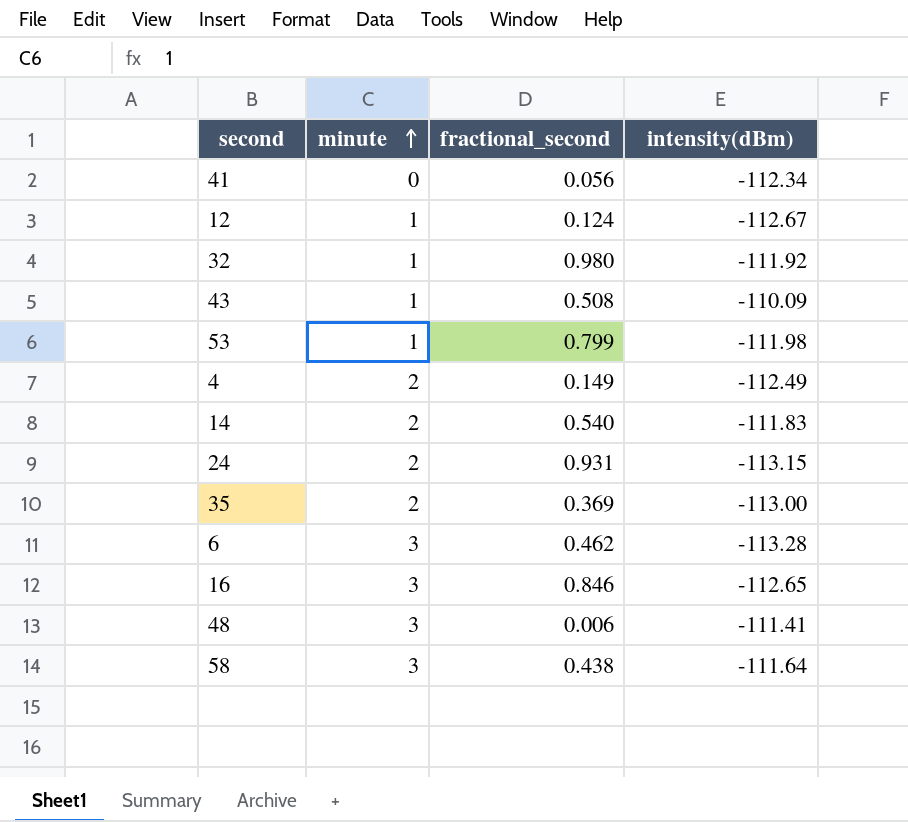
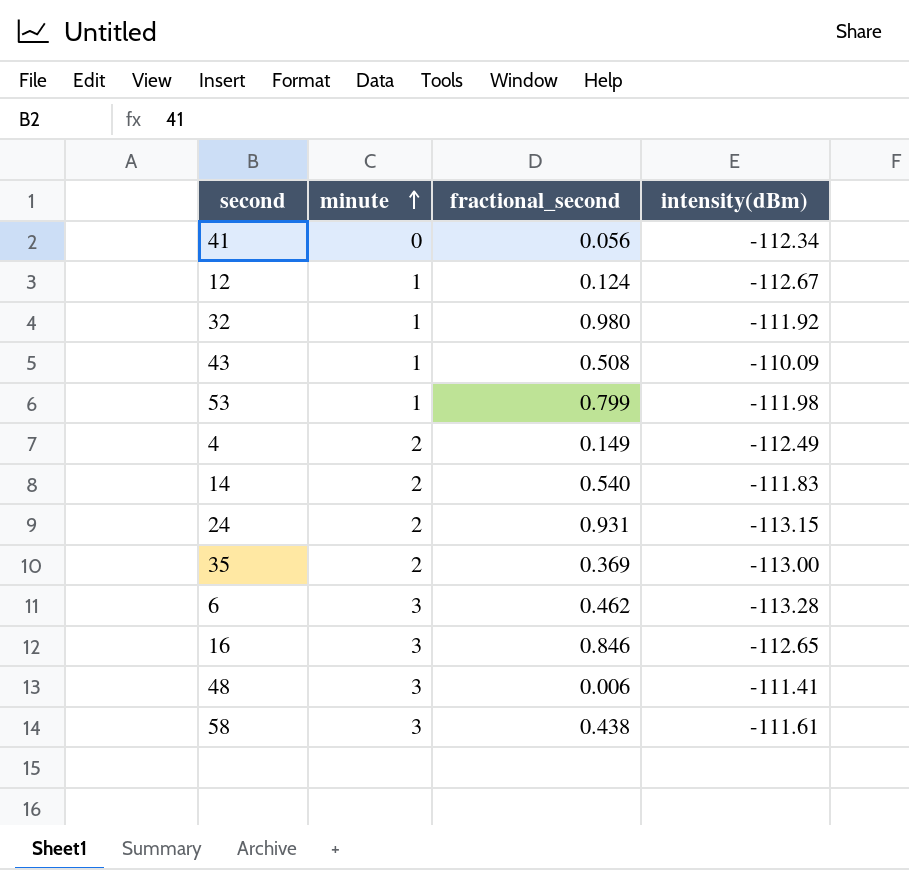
58 | intensity(dBm): -111.64 -> -111.61

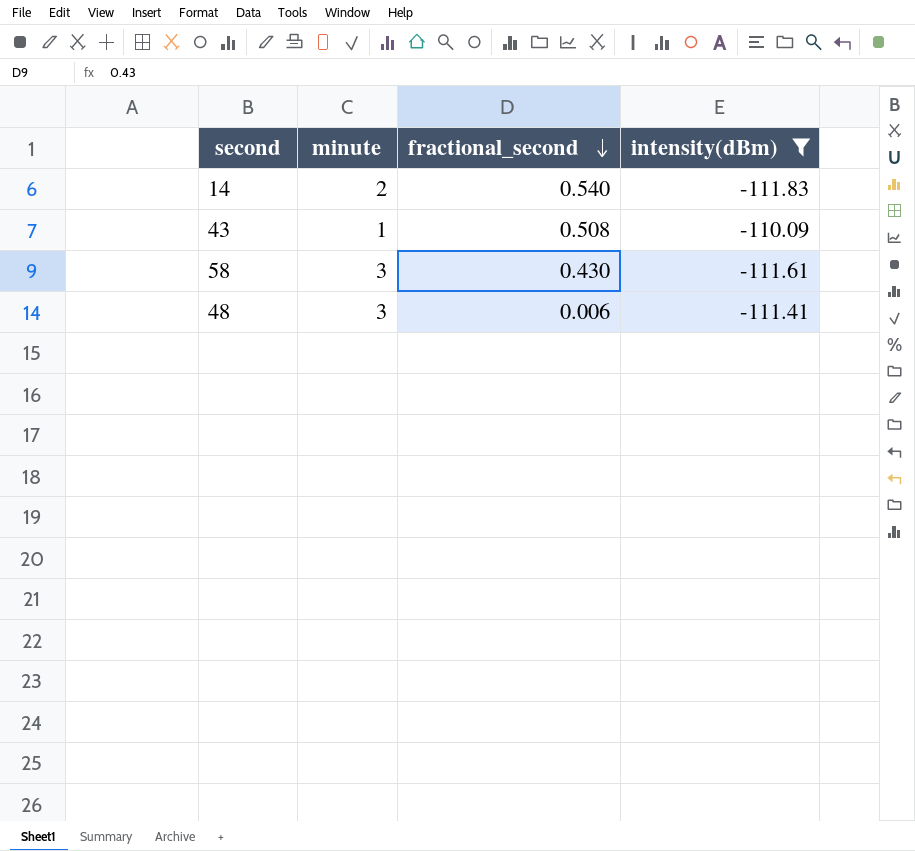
filter: none -> intensity(dBm) >= -111.83
row order: minute ascending -> fractional_second descending
58 | fractional_second: 0.438 -> 0.430

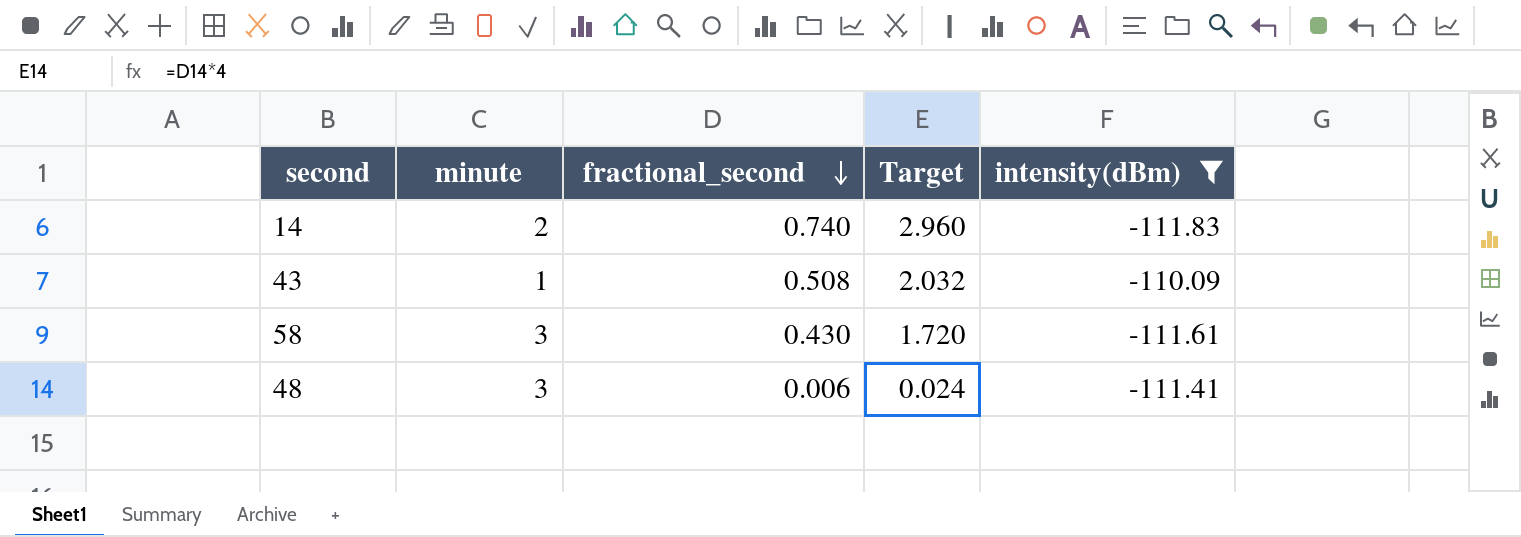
column Target | formula: none -> [fractional_second] * 4
14 | fractional_second: 0.540 -> 0.740

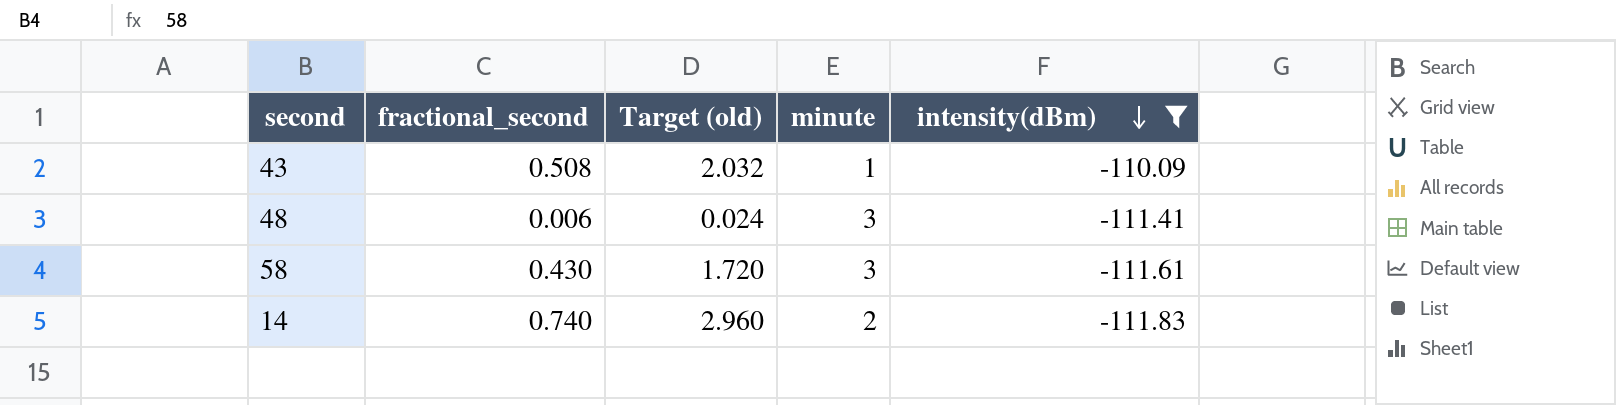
row order: fractional_second descending -> intensity(dBm) descending
column name: Target -> Target (old)
column minute | position: 2 -> 4

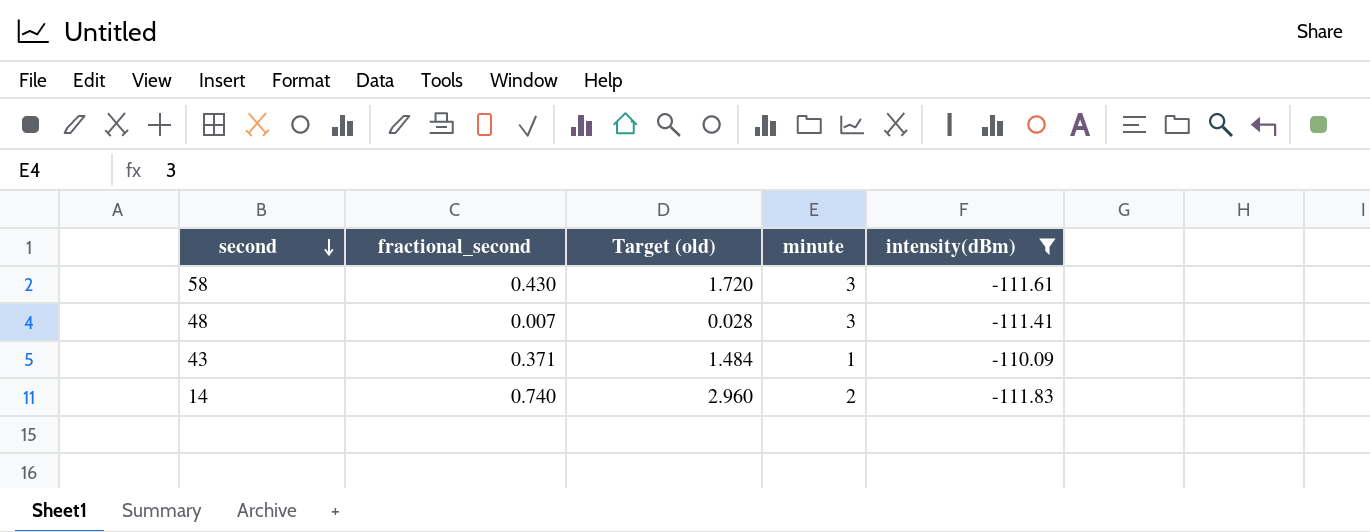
row order: intensity(dBm) descending -> second descending
48 | fractional_second: 0.006 -> 0.007
48 | Target (old): 0.024 -> 0.028
43 | fractional_second: 0.508 -> 0.371
43 | Target (old): 2.032 -> 1.484

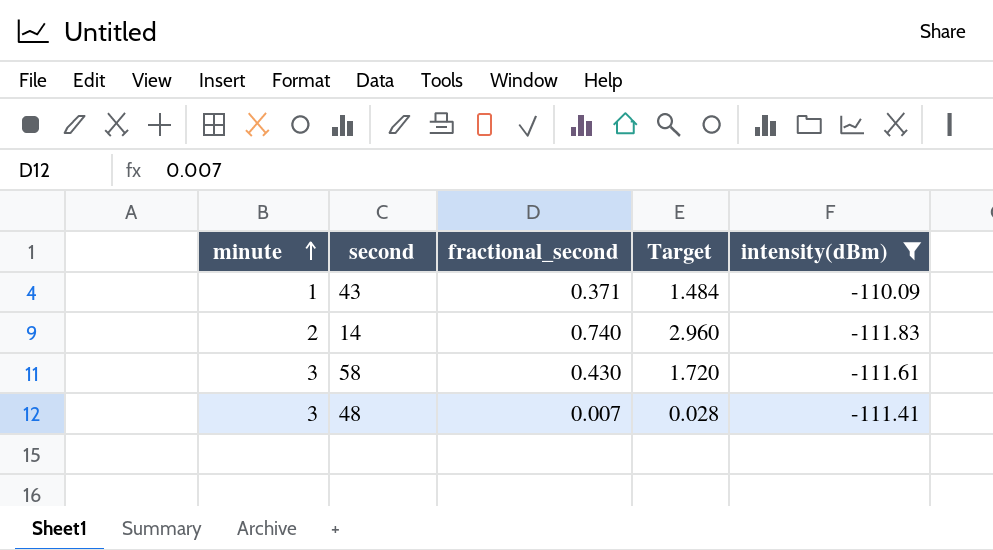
row order: second descending -> minute ascending
column minute | position: 4 -> 1
column name: Target (old) -> Target

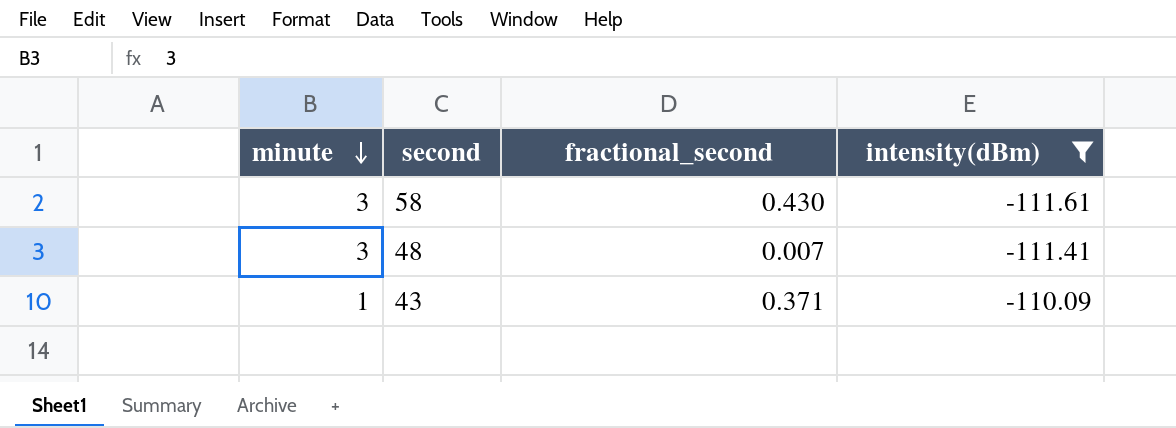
row order: minute ascending -> minute descending
column Target | formula: [fractional_second] * 4 -> none
row 14: 2 | 0.740 | 2.960 | -111.83 -> none

